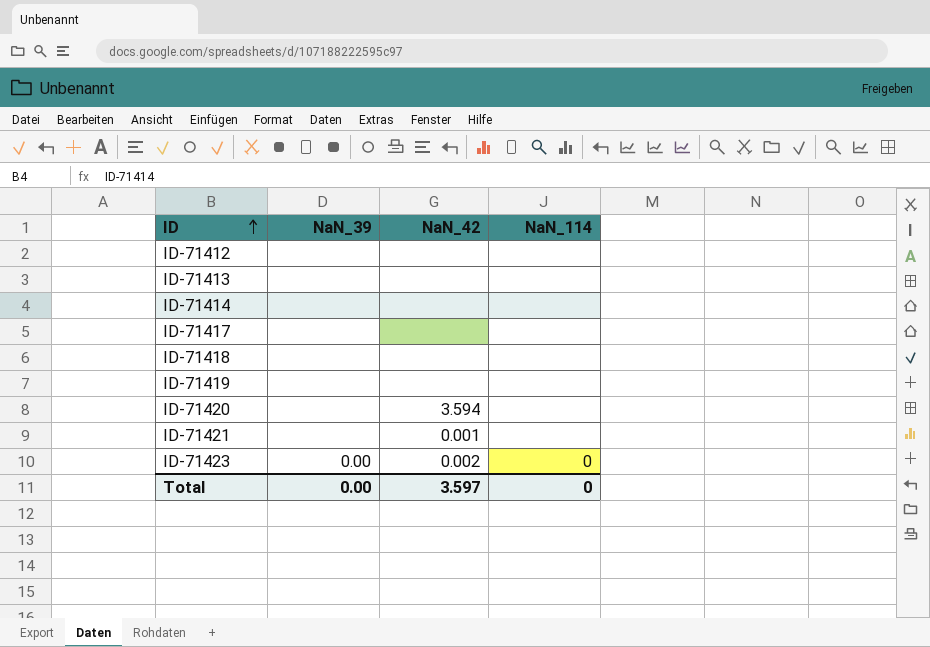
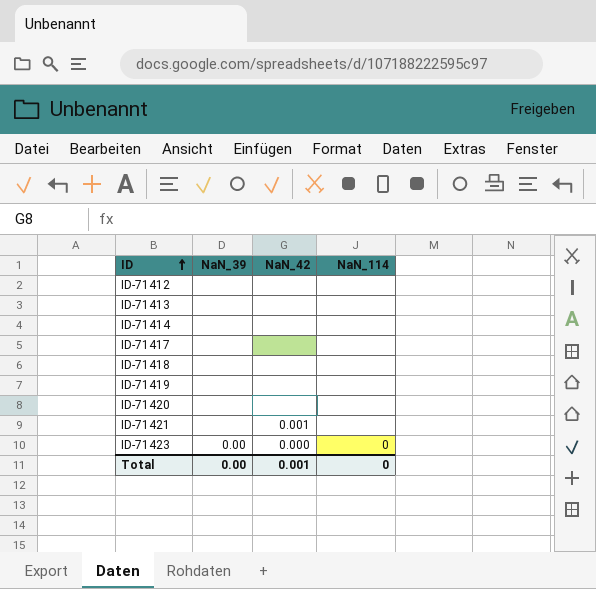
ID-71420 | NaN_42: 3.594 -> none
ID-71423 | NaN_42: 0.002 -> 0.000
Total | NaN_42: 3.597 -> 0.001

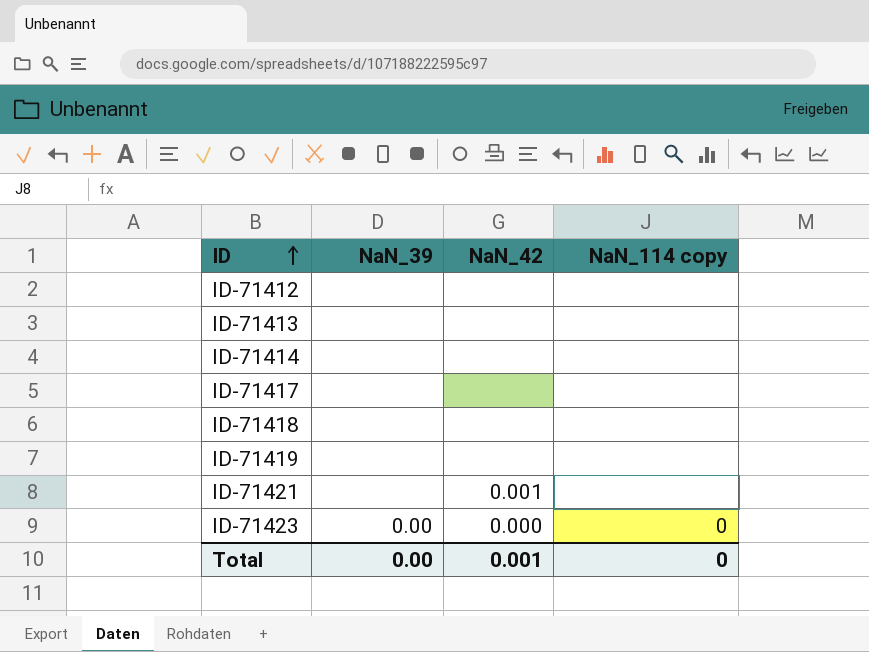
column name: NaN_114 -> NaN_114 copy
row ID-71420: none | none | none -> none

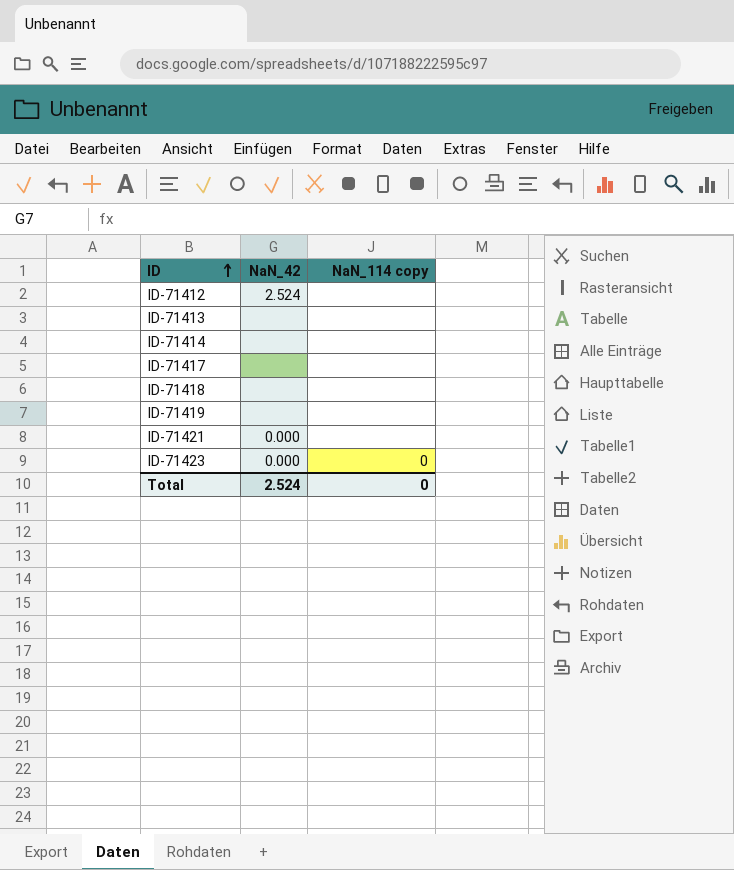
column NaN_39 | position: 2 -> none
ID-71412 | NaN_42: none -> 2.524
ID-71421 | NaN_42: 0.001 -> 0.000
Total | NaN_42: 0.001 -> 2.524

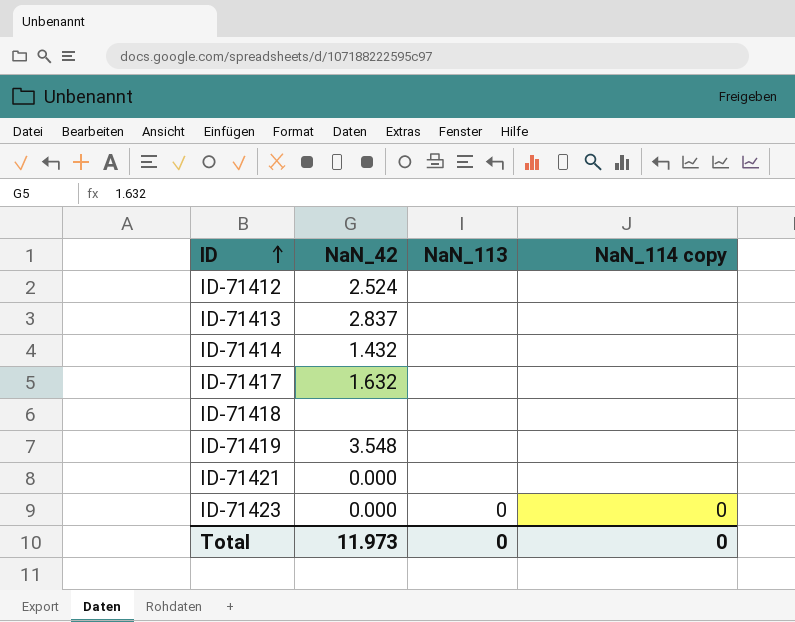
column NaN_113 | position: none -> 3
ID-71413 | NaN_42: none -> 2.837
ID-71414 | NaN_42: none -> 1.432
ID-71417 | NaN_42: none -> 1.632
ID-71419 | NaN_42: none -> 3.548
Total | NaN_42: 2.524 -> 11.973

